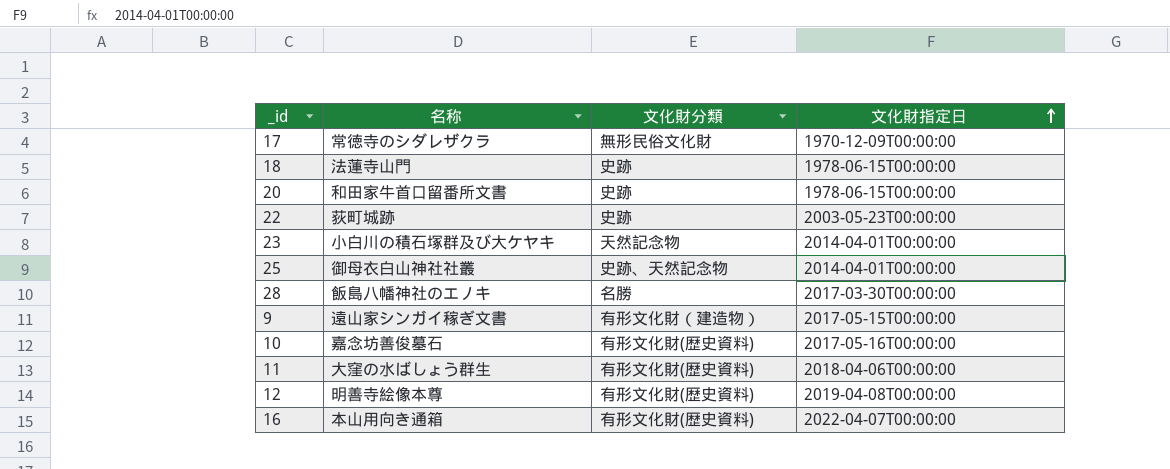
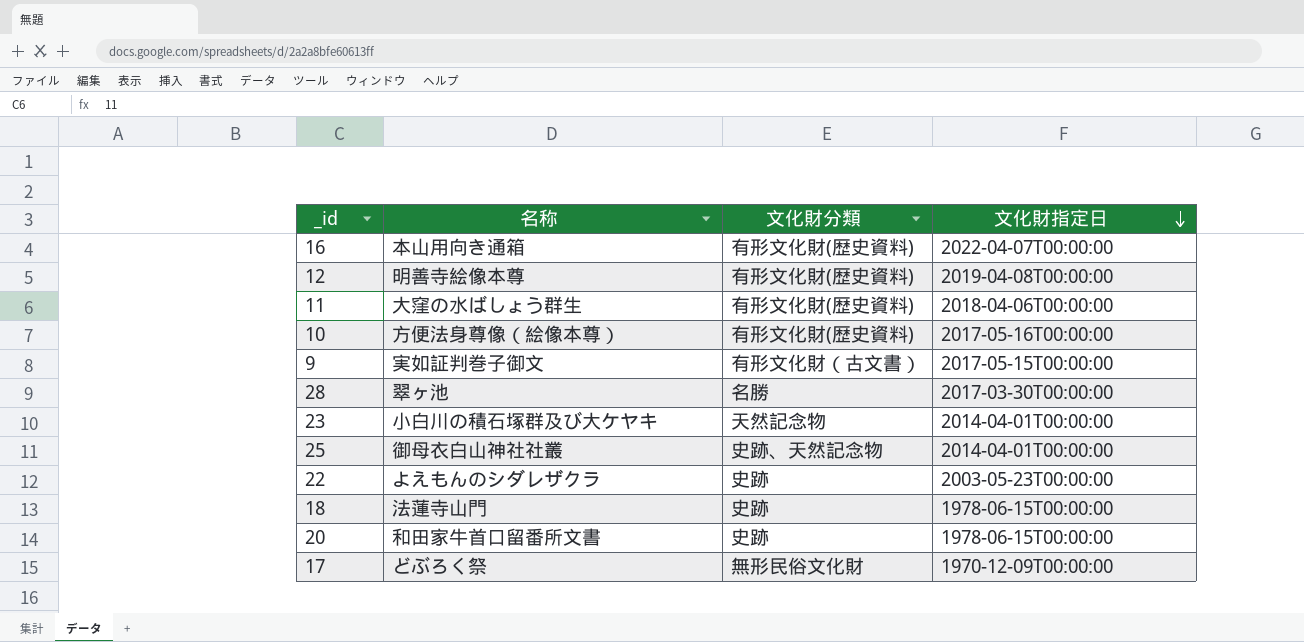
row order: 文化財指定日 ascending -> 文化財指定日 descending
10 | 名称: 嘉念坊善俊墓石 -> 方便法身尊像（絵像本尊）
9 | 名称: 遠山家シンガイ稼ぎ文書 -> 実如証判巻子御文
9 | 文化財分類: 有形文化財（建造物） -> 有形文化財（古文書）
28 | 名称: 飯島八幡神社のエノキ -> 翠ヶ池
22 | 名称: 荻町城跡 -> よえもんのシダレザクラ
17 | 名称: 常徳寺のシダレザクラ -> どぶろく祭

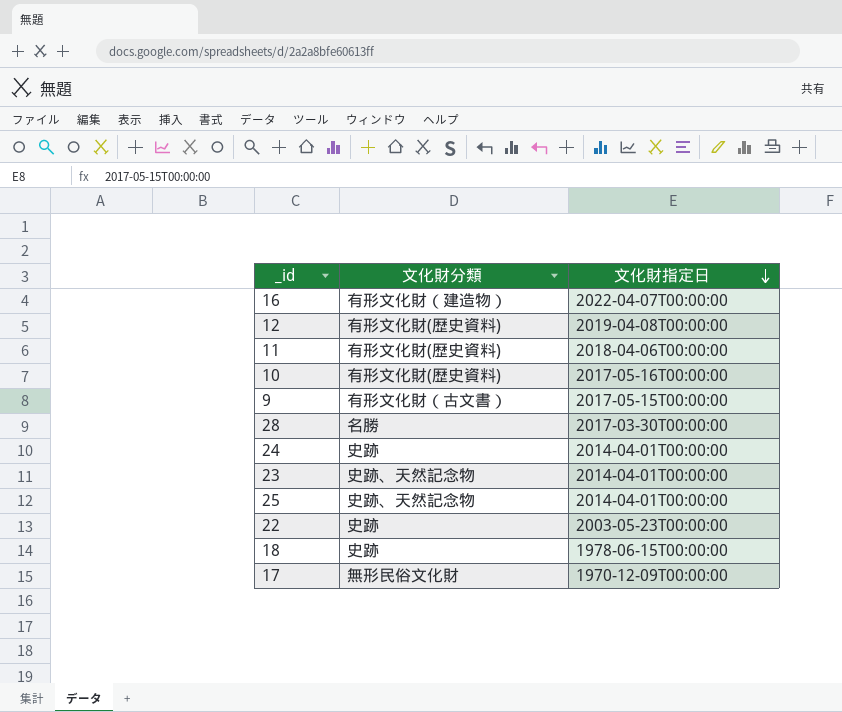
column 名称 | position: 2 -> none
row 20: 和田家牛首口留番所文書 | 史跡 | 1978-06-15T00:00:00 -> none
16 | 文化財分類: 有形文化財(歴史資料) -> 有形文化財（建造物）
row 24: none -> 史跡 | 2014-04-01T00:00:00
23 | 文化財分類: 天然記念物 -> 史跡、天然記念物

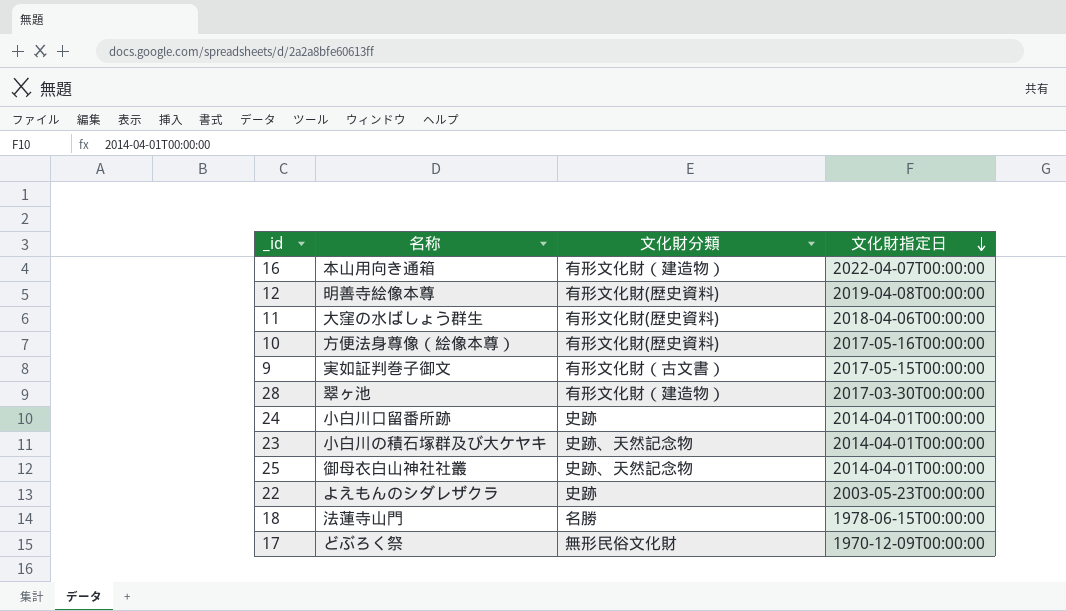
column 名称 | position: none -> 2
28 | 文化財分類: 名勝 -> 有形文化財（建造物）
18 | 文化財分類: 史跡 -> 名勝

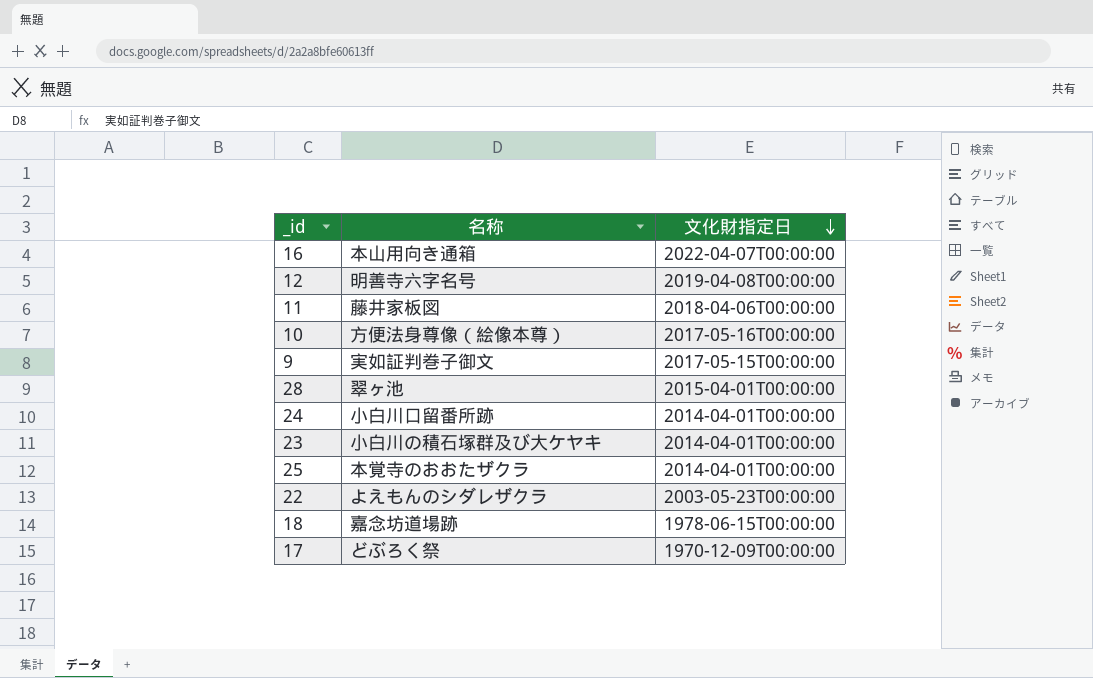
column 文化財分類 | position: 3 -> none
12 | 名称: 明善寺絵像本尊 -> 明善寺六字名号
11 | 名称: 大窪の水ばしょう群生 -> 藤井家板図
28 | 文化財指定日: 2017-03-30T00:00:00 -> 2015-04-01T00:00:00
25 | 名称: 御母衣白山神社社叢 -> 本覚寺のおおたザクラ
18 | 名称: 法蓮寺山門 -> 嘉念坊道場跡

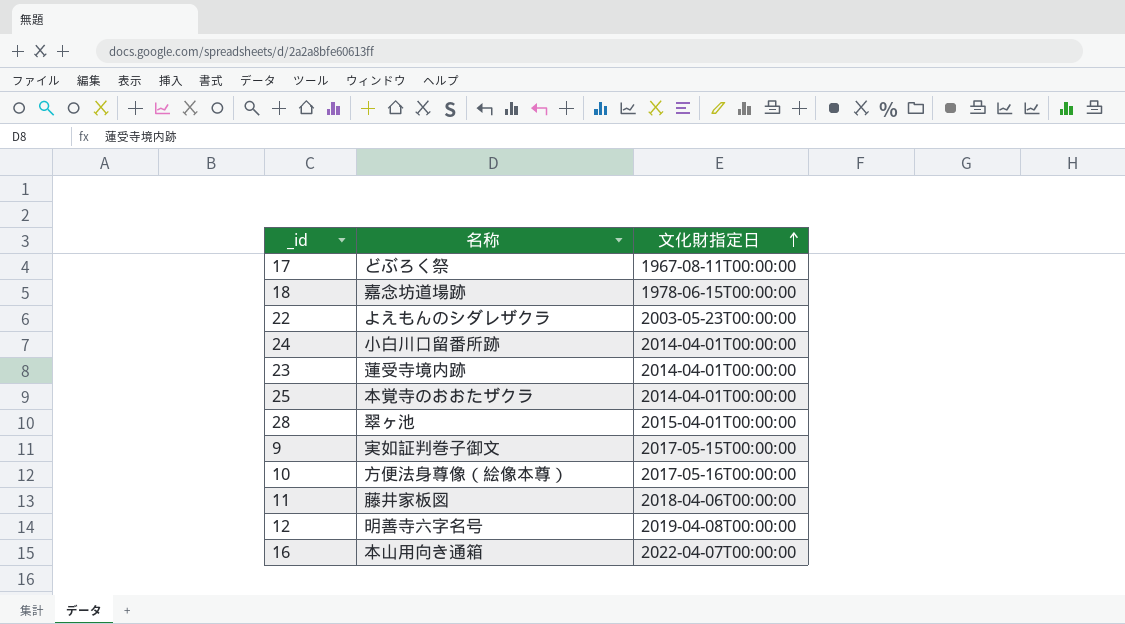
row order: 文化財指定日 descending -> 文化財指定日 ascending
17 | 文化財指定日: 1970-12-09T00:00:00 -> 1967-08-11T00:00:00
23 | 名称: 小白川の積石塚群及び大ケヤキ -> 蓮受寺境内跡

